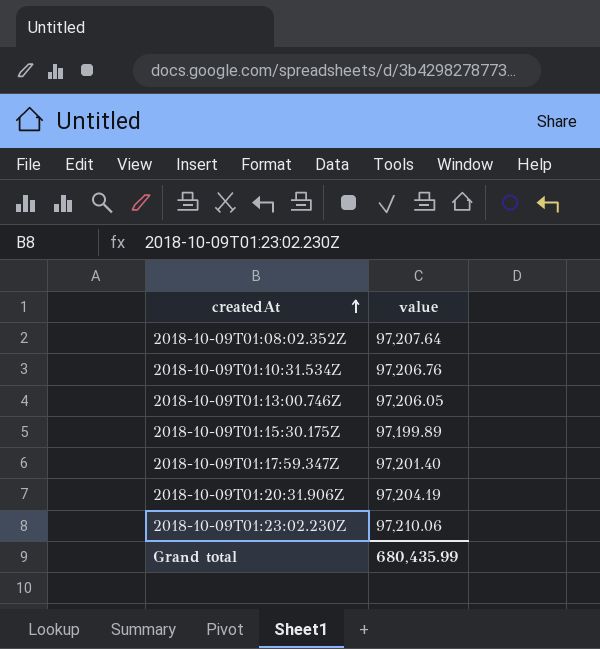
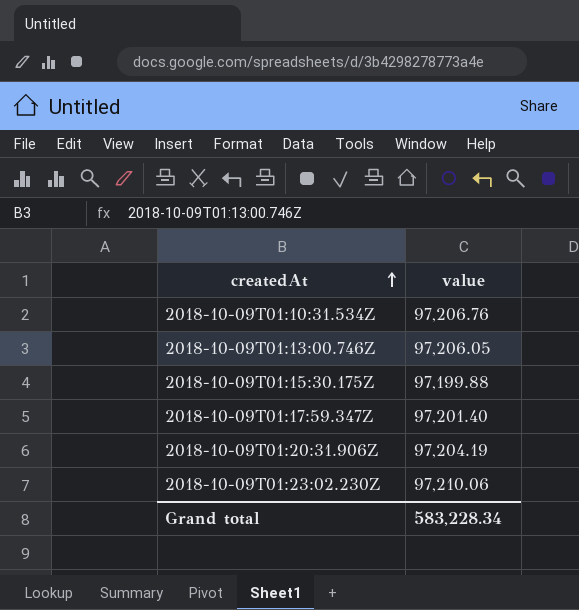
row 2018-10-09T01:08:02.352Z: 97,207.64 -> none
2018-10-09T01:15:30.175Z | value: 97,199.89 -> 97,199.88
Grand total | value: 680,435.99 -> 583,228.34

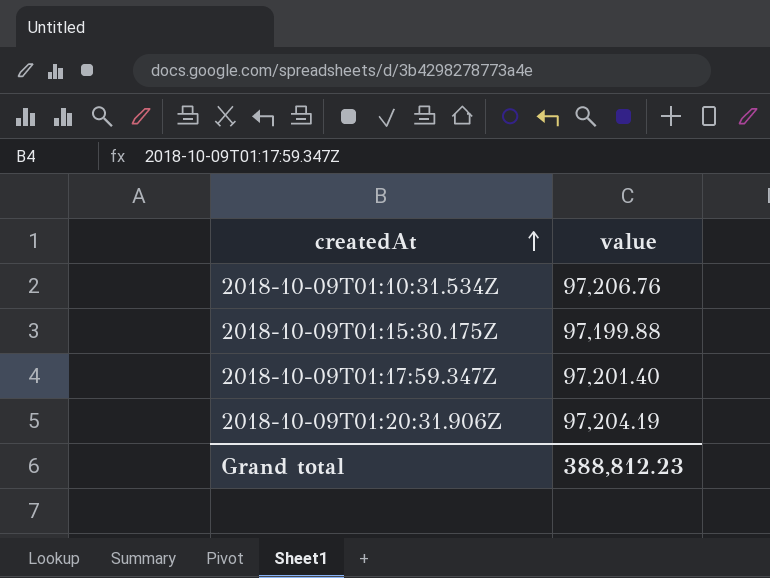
row 2018-10-09T01:13:00.746Z: 97,206.05 -> none
row 2018-10-09T01:23:02.230Z: 97,210.06 -> none
Grand total | value: 583,228.34 -> 388,812.23

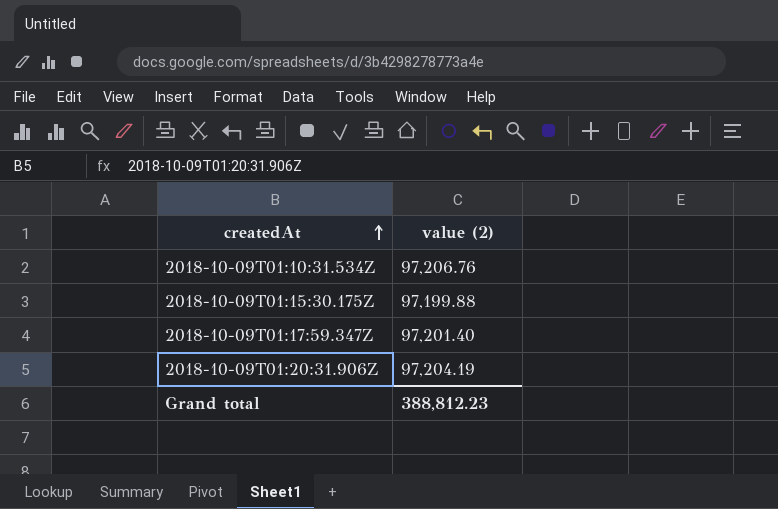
column name: value -> value (2)

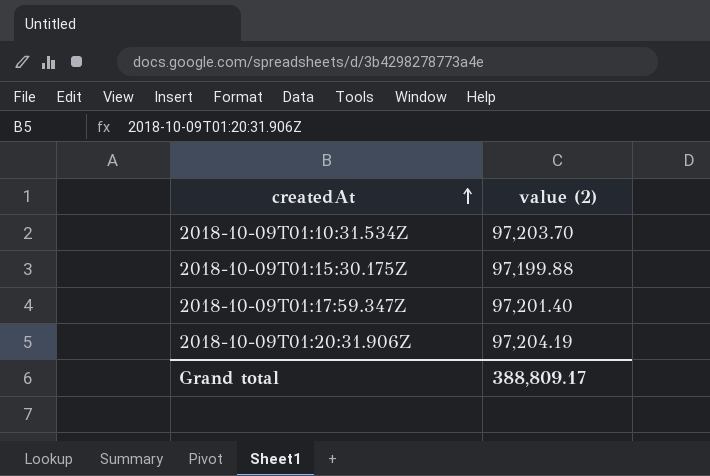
2018-10-09T01:10:31.534Z | value (2): 97,206.76 -> 97,203.70
Grand total | value (2): 388,812.23 -> 388,809.17

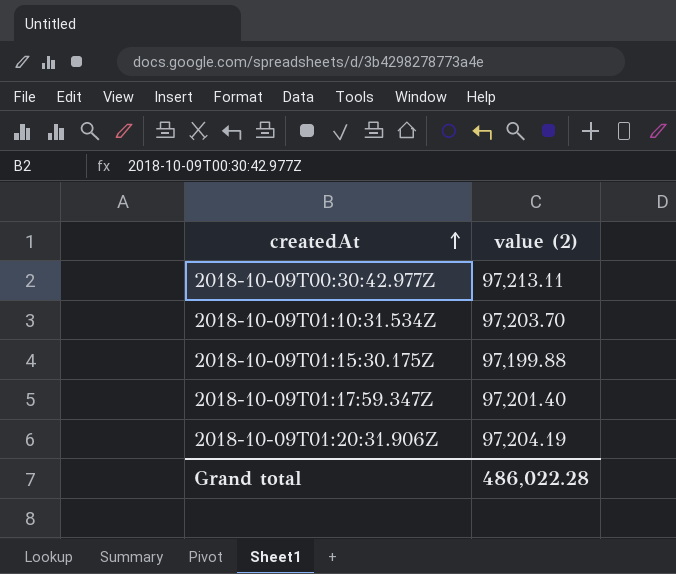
row 2018-10-09T00:30:42.977Z: none -> 97,213.11
Grand total | value (2): 388,809.17 -> 486,022.28

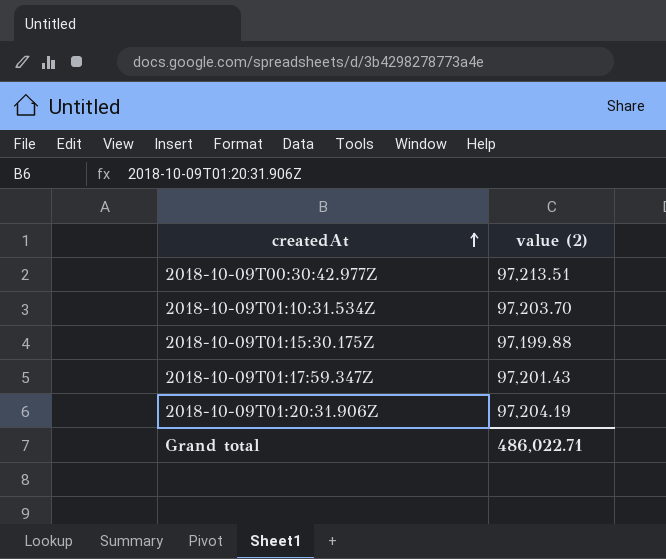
2018-10-09T00:30:42.977Z | value (2): 97,213.11 -> 97,213.51
2018-10-09T01:17:59.347Z | value (2): 97,201.40 -> 97,201.43
Grand total | value (2): 486,022.28 -> 486,022.71

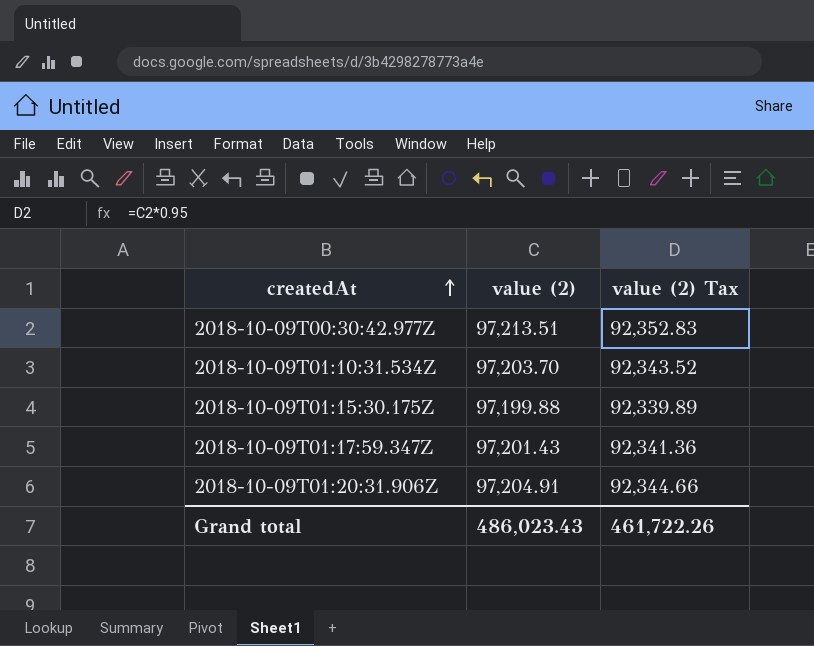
column value (2) Tax | formula: none -> [value (2)] * 0.95
2018-10-09T01:20:31.906Z | value (2): 97,204.19 -> 97,204.91
Grand total | value (2): 486,022.71 -> 486,023.43

